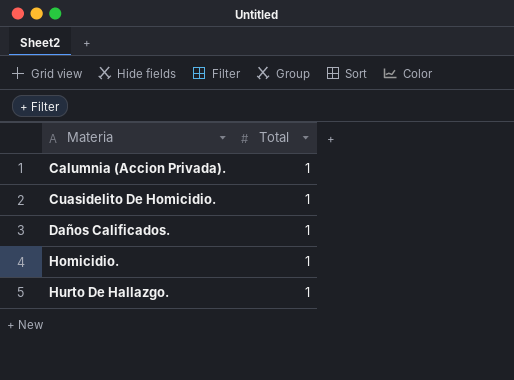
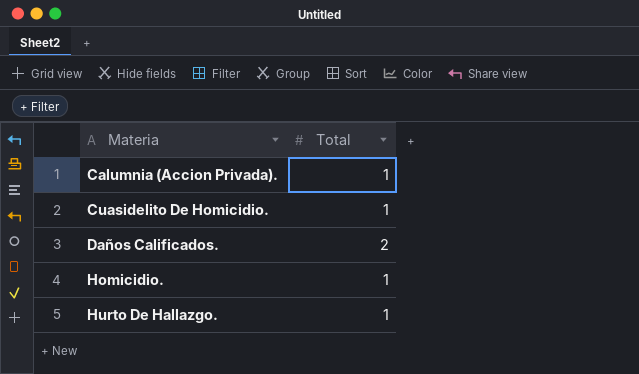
Daños Calificados. | Total: 1 -> 2

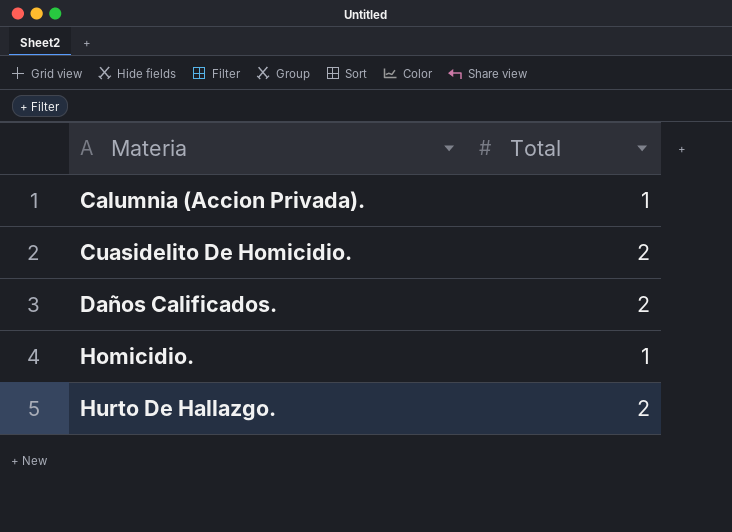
Cuasidelito De Homicidio. | Total: 1 -> 2
Hurto De Hallazgo. | Total: 1 -> 2

